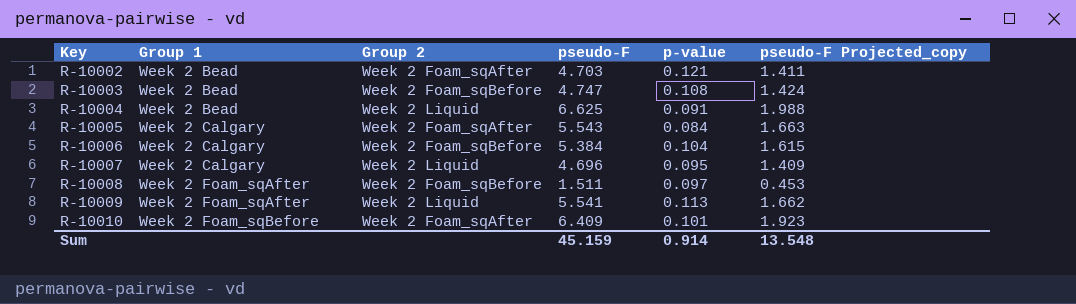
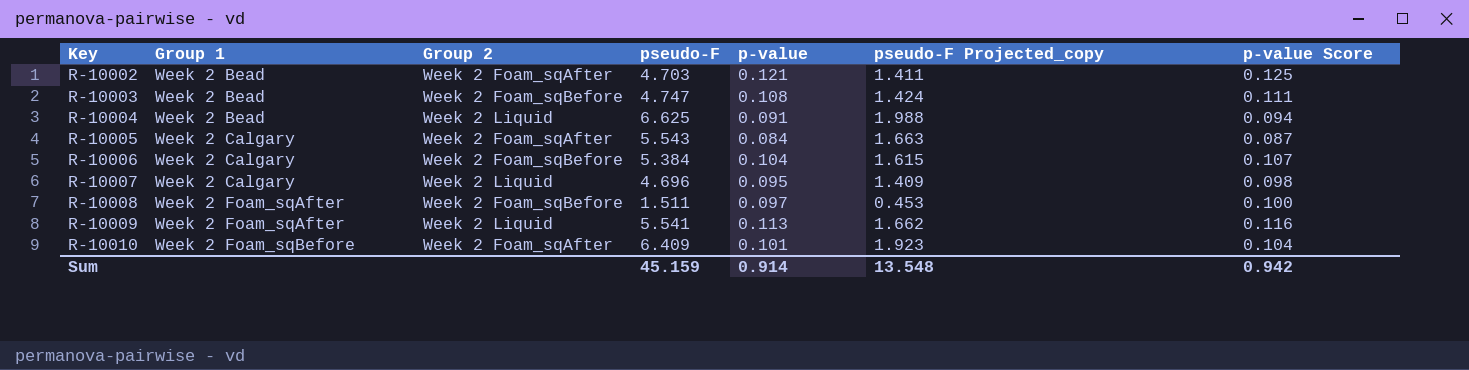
column p-value Score | formula: none -> [p-value] * 1.03

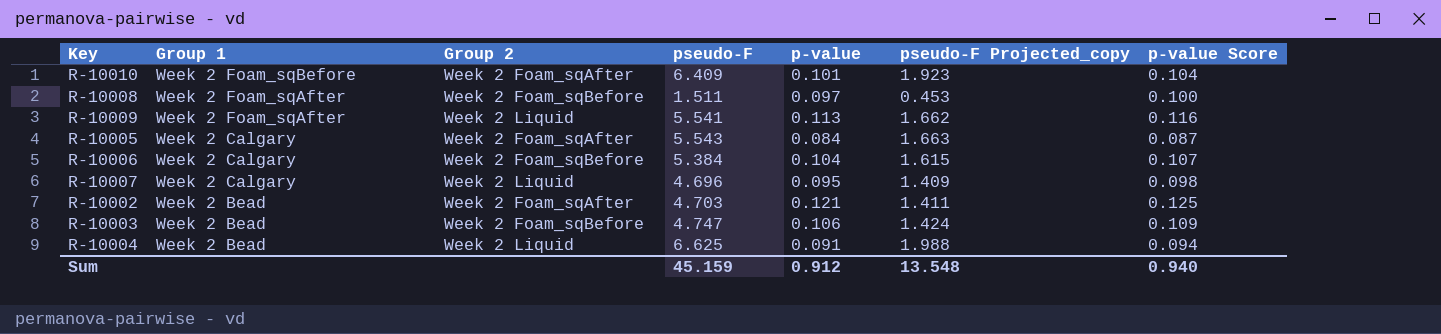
row order: Key ascending -> Group 1 descending
R-10003 | p-value: 0.108 -> 0.106
R-10003 | p-value Score: 0.111 -> 0.109
Sum | p-value: 0.914 -> 0.912
Sum | p-value Score: 0.942 -> 0.940

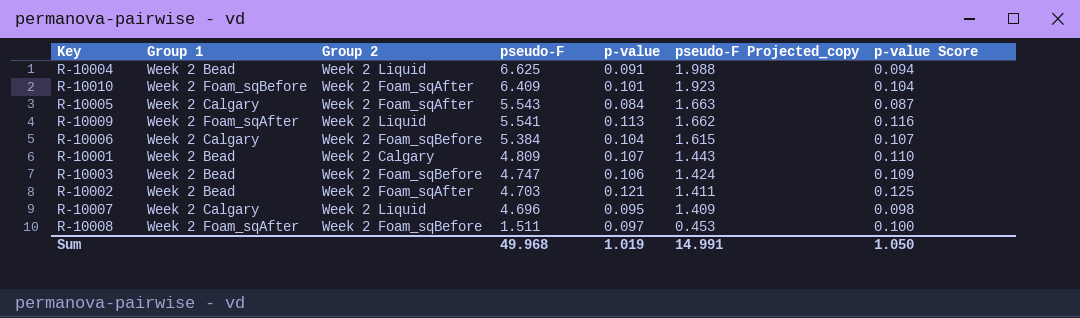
row order: Group 1 descending -> pseudo-F descending
row R-10001: none -> Week 2 Bead | Week 2 Calgary | 4.809 | 0.107 | 1.443 | 0.110
Sum | pseudo-F: 45.159 -> 49.968
Sum | p-value: 0.912 -> 1.019
Sum | pseudo-F Projected_copy: 13.548 -> 14.991
Sum | p-value Score: 0.940 -> 1.050

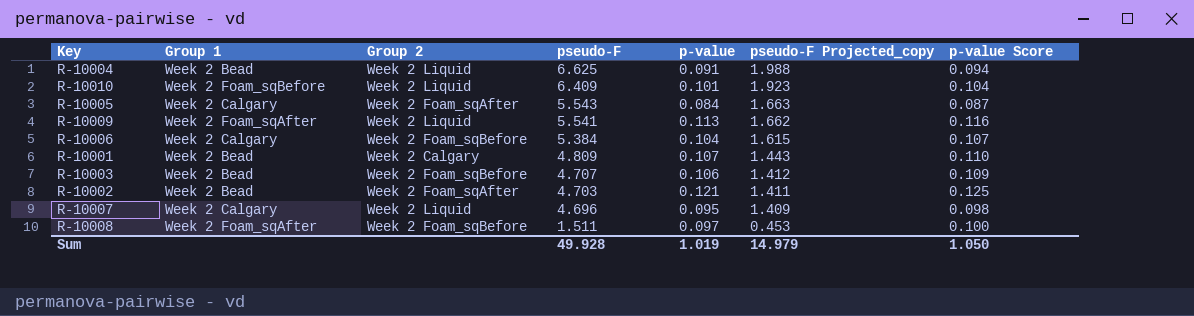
R-10010 | Group 2: Week 2 Foam_sqAfter -> Week 2 Liquid
R-10003 | pseudo-F: 4.747 -> 4.707
R-10003 | pseudo-F Projected_copy: 1.424 -> 1.412
Sum | pseudo-F: 49.968 -> 49.928
Sum | pseudo-F Projected_copy: 14.991 -> 14.979

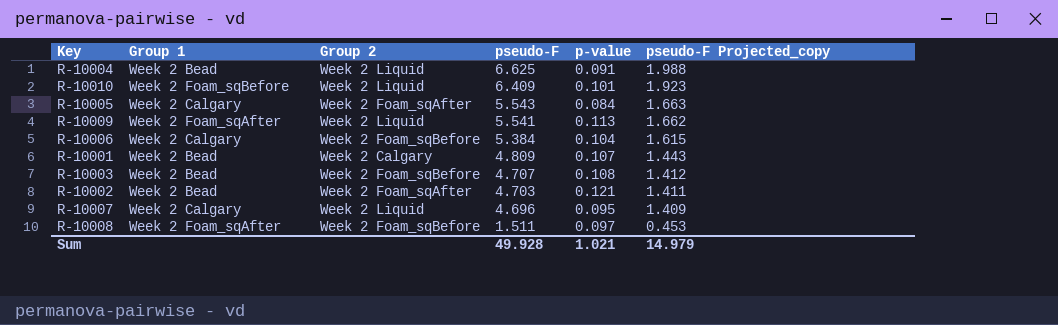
column p-value Score | formula: [p-value] * 1.03 -> none
R-10003 | p-value: 0.106 -> 0.108
Sum | p-value: 1.019 -> 1.021

